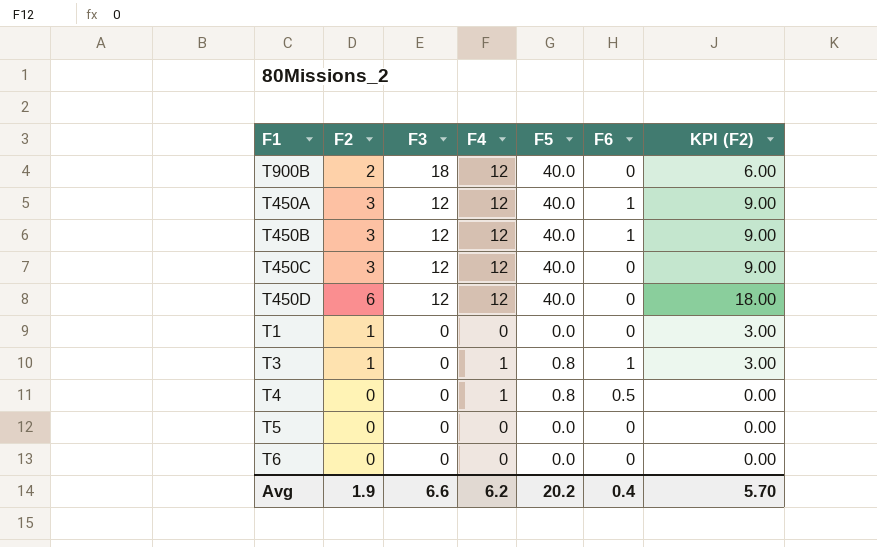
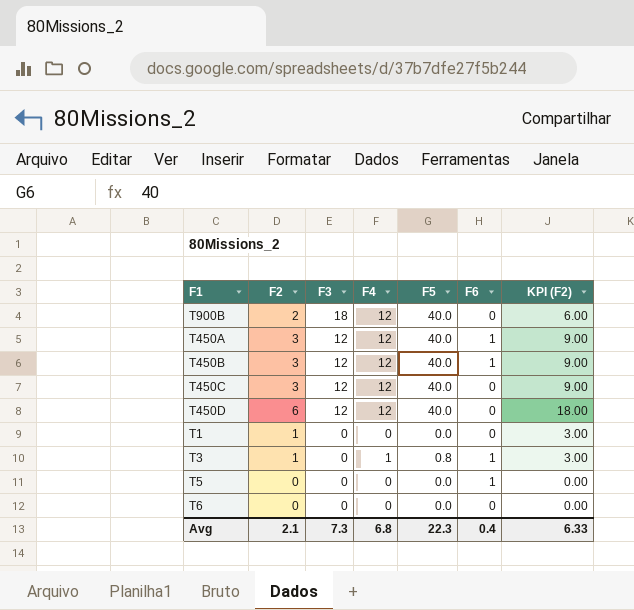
row T4: 0 | 0 | 1 | 0.8 | 0.5 | 0.00 -> none
T5 | F6: 0 -> 1
Avg | F2: 1.9 -> 2.1
Avg | F3: 6.6 -> 7.3
Avg | F4: 6.2 -> 6.8
Avg | F5: 20.2 -> 22.3
Avg | KPI (F2): 5.70 -> 6.33

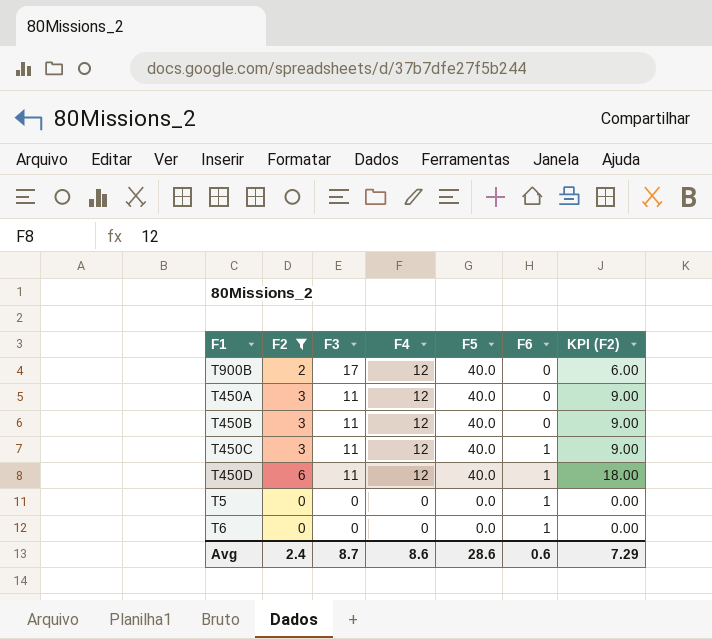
filter: none -> F2 != 1
T900B | F3: 18 -> 17
T450A | F3: 12 -> 11
T450A | F6: 1 -> 0
T450B | F3: 12 -> 11
T450B | F6: 1 -> 0
T450C | F3: 12 -> 11
T450C | F6: 0 -> 1
T450D | F3: 12 -> 11
T450D | F6: 0 -> 1
T6 | F6: 0 -> 1
Avg | F2: 2.1 -> 2.4
Avg | F3: 7.3 -> 8.7
Avg | F4: 6.8 -> 8.6
Avg | F5: 22.3 -> 28.6
Avg | F6: 0.4 -> 0.6
Avg | KPI (F2): 6.33 -> 7.29

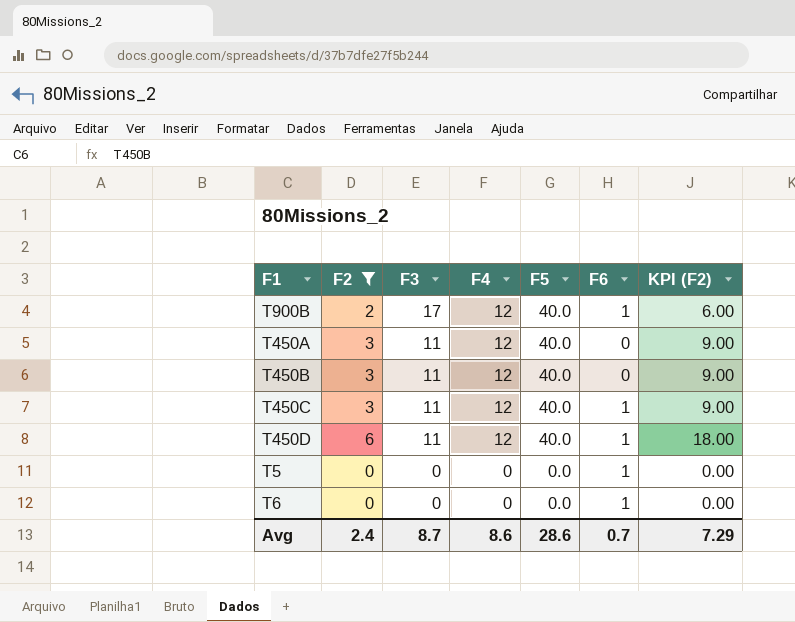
T900B | F6: 0 -> 1
Avg | F6: 0.6 -> 0.7

